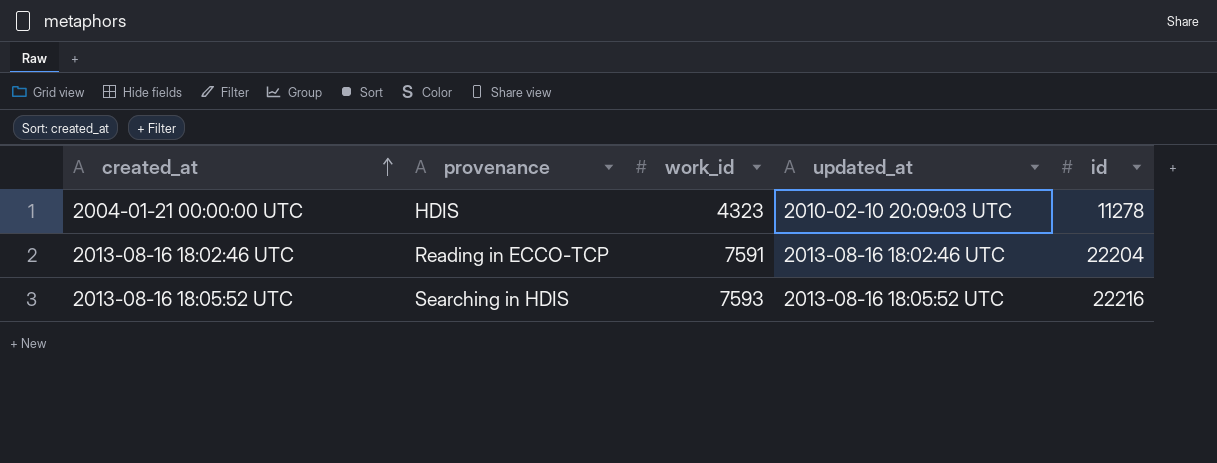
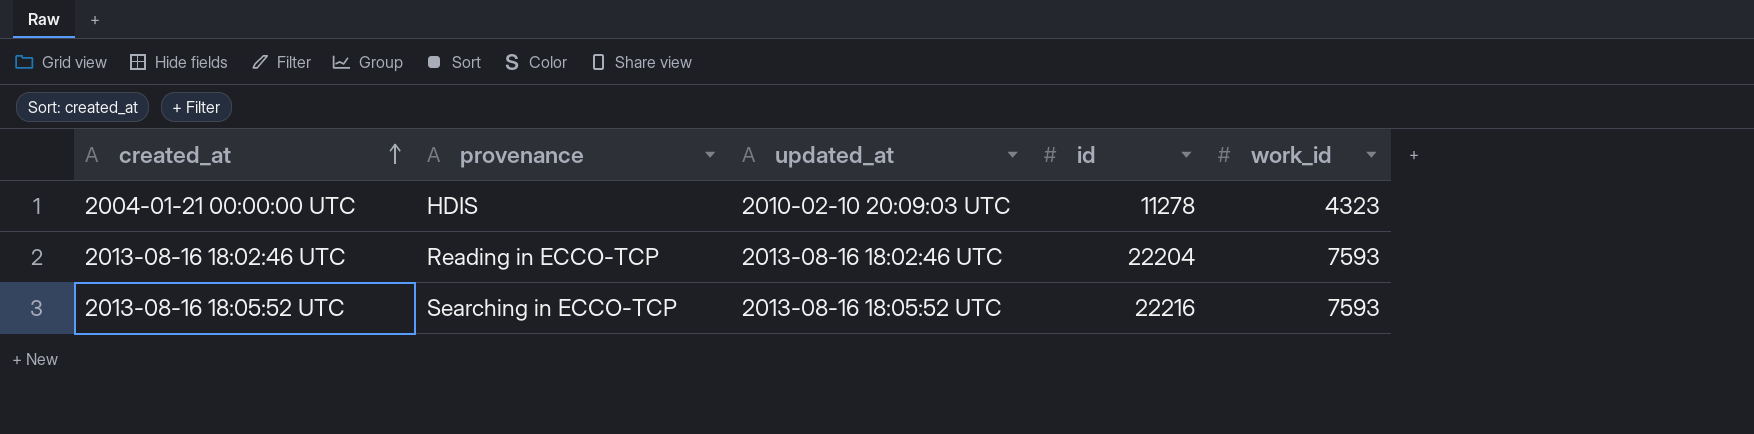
column work_id | position: 3 -> 5
2013-08-16 18:02:46 UTC | work_id: 7591 -> 7593
2013-08-16 18:05:52 UTC | provenance: Searching in HDIS -> Searching in ECCO-TCP

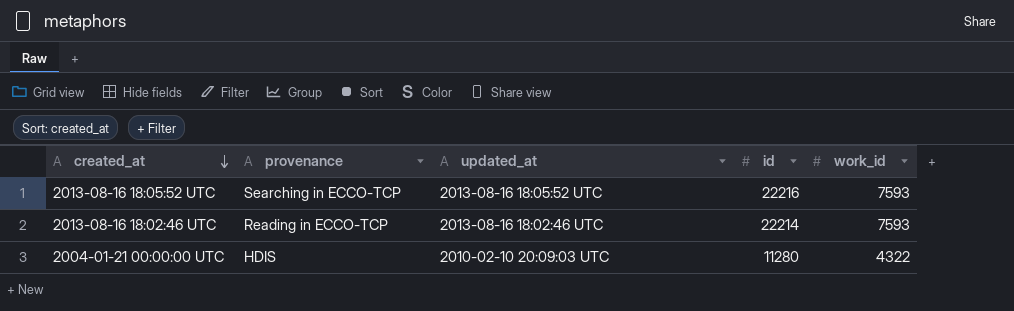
row order: created_at ascending -> created_at descending
2013-08-16 18:02:46 UTC | id: 22204 -> 22214
2004-01-21 00:00:00 UTC | id: 11278 -> 11280
2004-01-21 00:00:00 UTC | work_id: 4323 -> 4322

